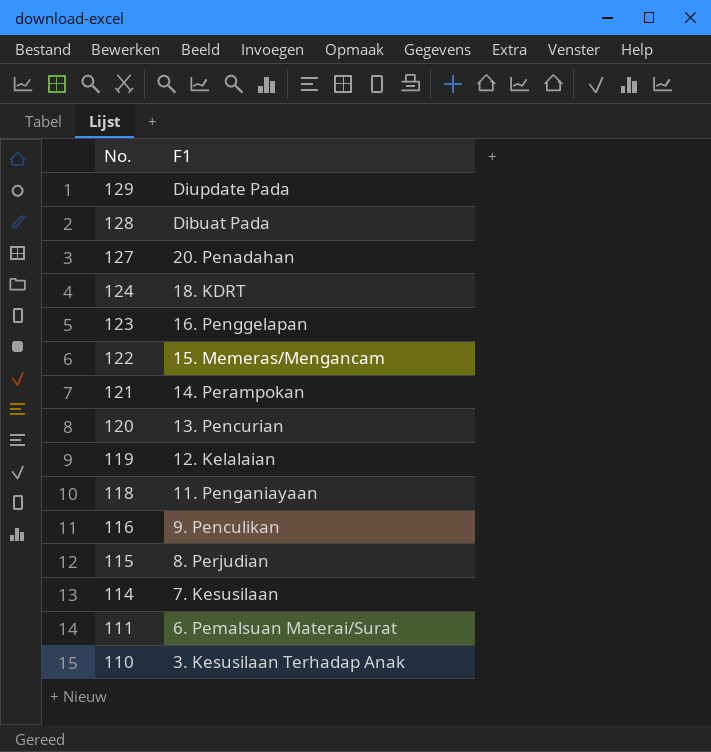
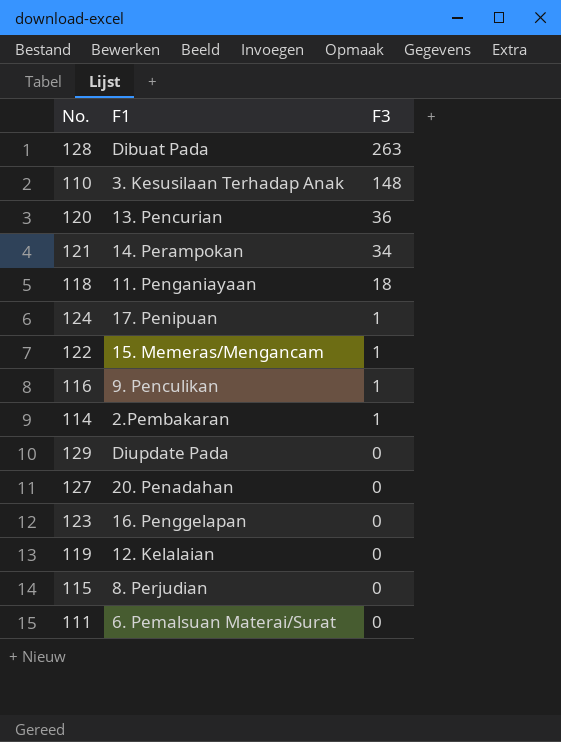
row order: No. descending -> F3 descending
column F3 | position: none -> 3
124 | F1: 18. KDRT -> 17. Penipuan
114 | F1: 7. Kesusilaan -> 2.Pembakaran

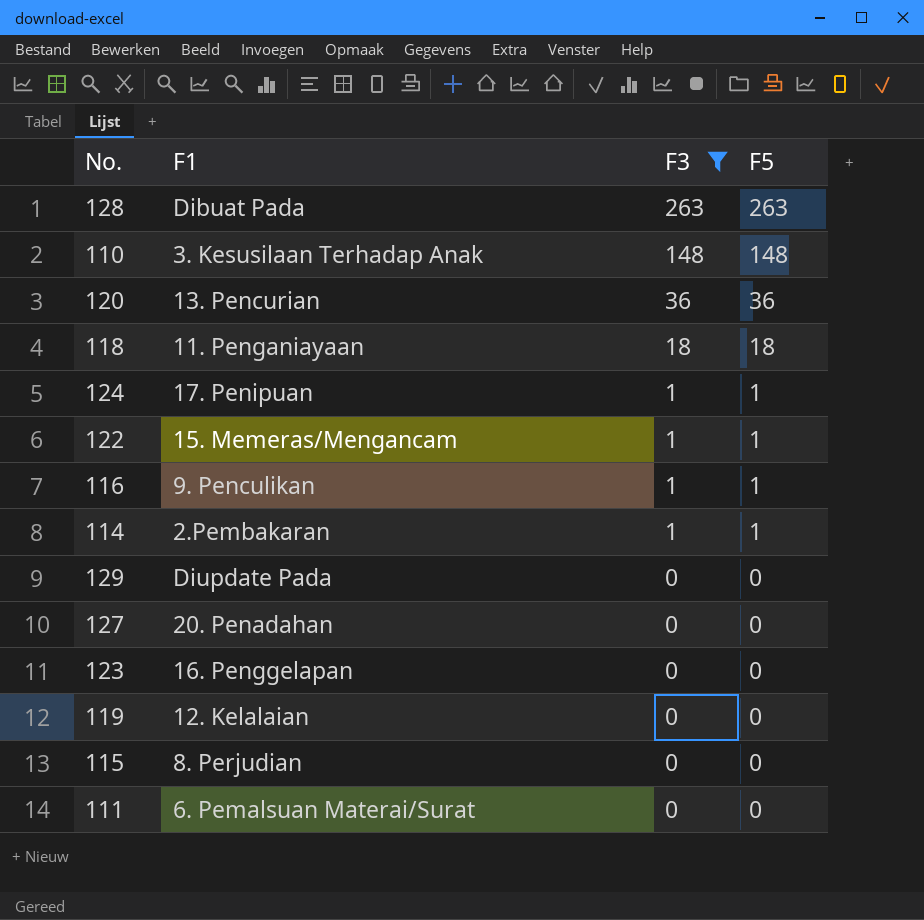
filter: none -> F3 != 34
column F5 | position: none -> 4

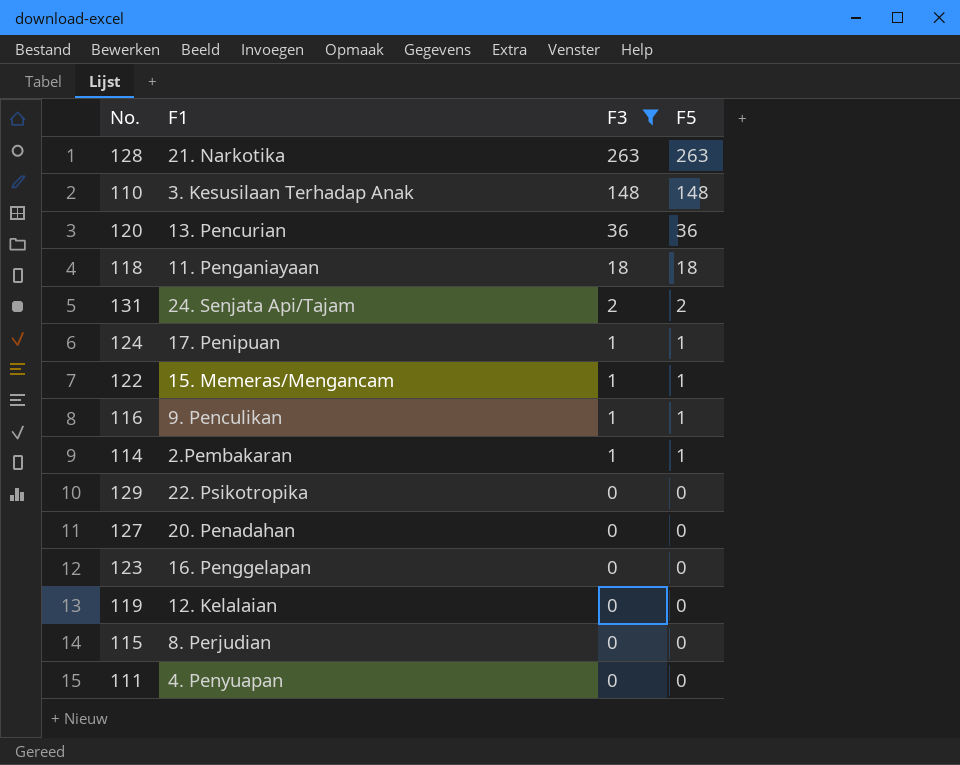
128 | F1: Dibuat Pada -> 21. Narkotika
row 131: none -> 24. Senjata Api/Tajam | 2 | 2
129 | F1: Diupdate Pada -> 22. Psikotropika
111 | F1: 6. Pemalsuan Materai/Surat -> 4. Penyuapan

